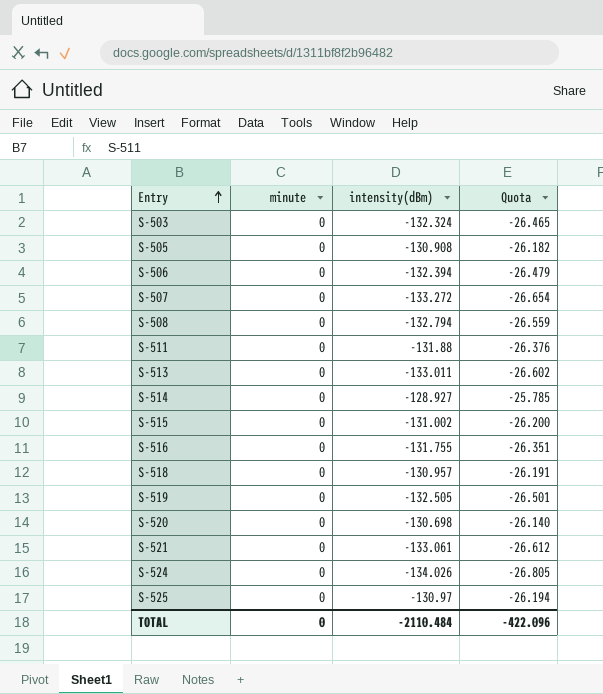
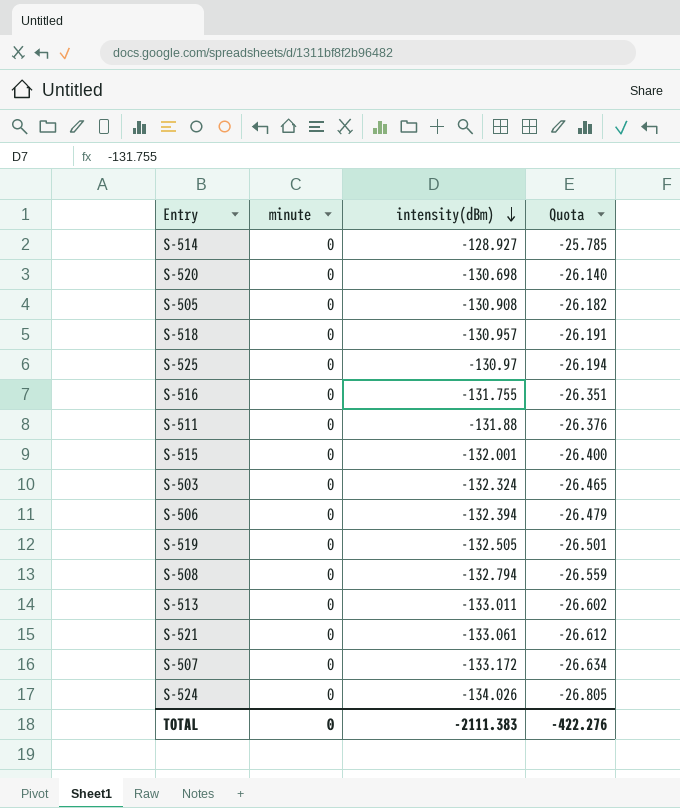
row order: Entry ascending -> intensity(dBm) descending
S-515 | intensity(dBm): -131.002 -> -132.001
S-515 | Quota: -26.200 -> -26.400
S-507 | intensity(dBm): -133.272 -> -133.172
S-507 | Quota: -26.654 -> -26.634
TOTAL | intensity(dBm): -2110.484 -> -2111.383
TOTAL | Quota: -422.096 -> -422.276

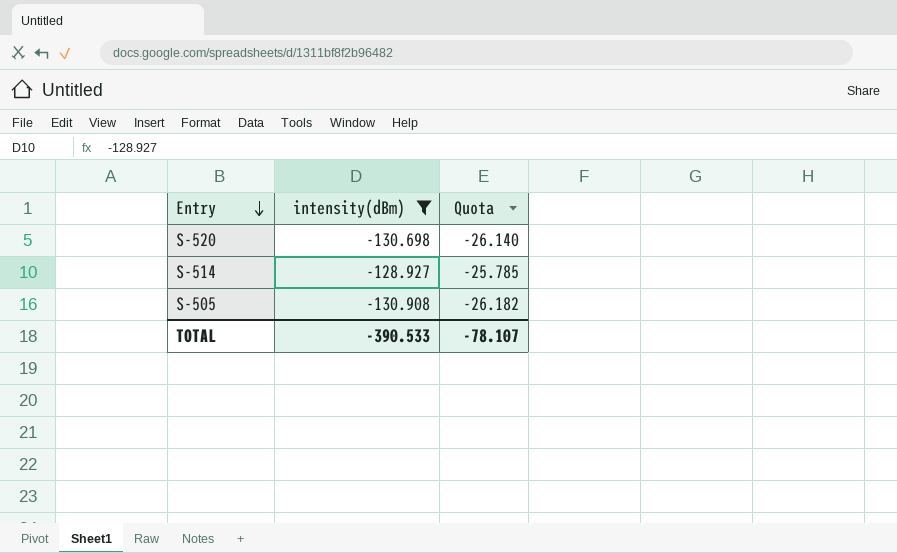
filter: none -> intensity(dBm) >= -130.908
row order: intensity(dBm) descending -> Entry descending
column minute | position: 2 -> none
TOTAL | intensity(dBm): -2111.383 -> -390.533
TOTAL | Quota: -422.276 -> -78.107

